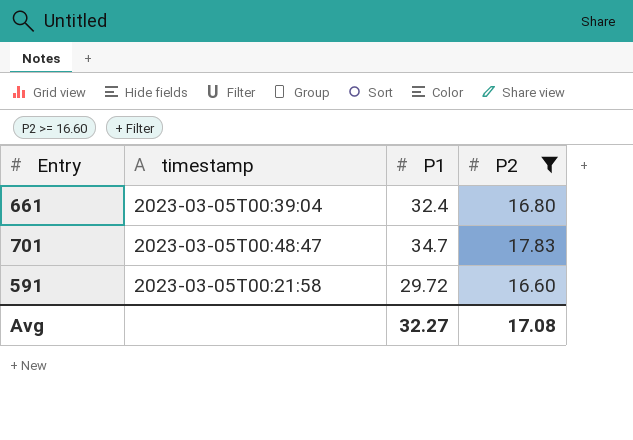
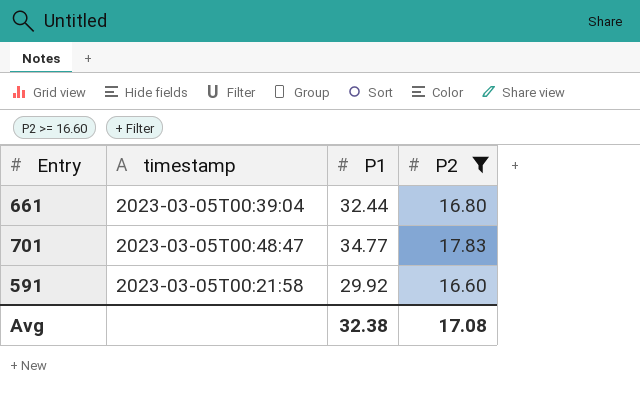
661 | P1: 32.4 -> 32.44
701 | P1: 34.7 -> 34.77
591 | P1: 29.72 -> 29.92
Avg | P1: 32.27 -> 32.38

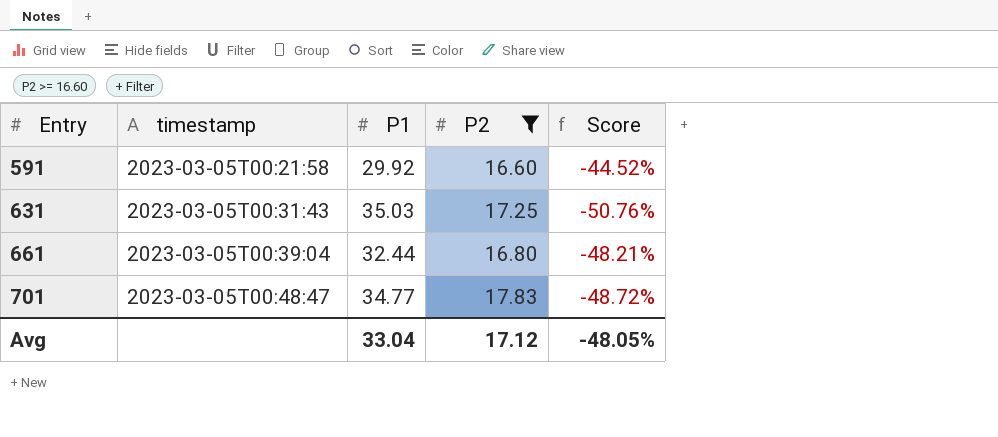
row order: none -> Entry ascending
column Score | formula: none -> ([P2] - [P1]) / [P1]
row 631: none -> 2023-03-05T00:31:43 | 35.03 | 17.25 | -50.76%
Avg | P1: 32.38 -> 33.04
Avg | P2: 17.08 -> 17.12

